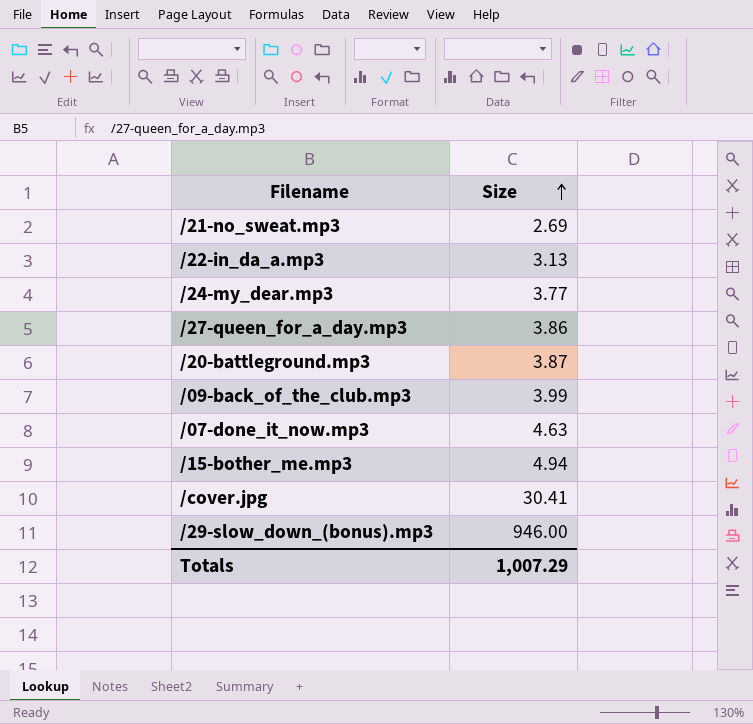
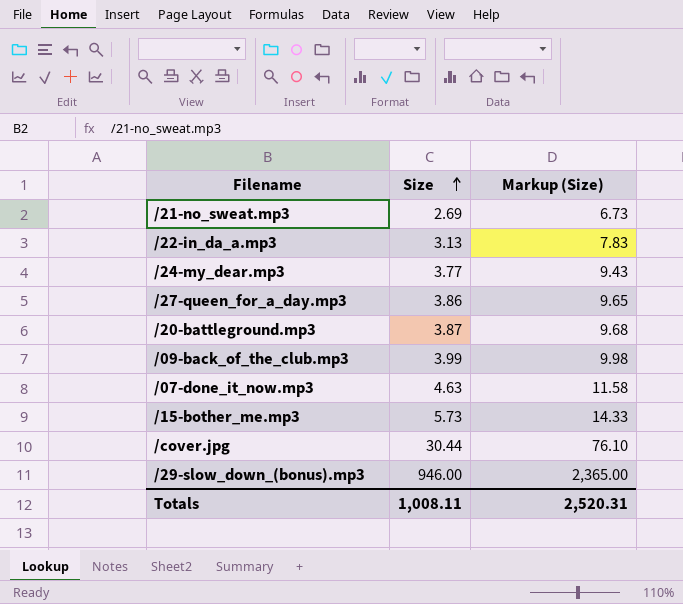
column Markup (Size) | formula: none -> [Size] * 2.5
/15-bother_me.mp3 | Size: 4.94 -> 5.73
/cover.jpg | Size: 30.41 -> 30.44
Totals | Size: 1,007.29 -> 1,008.11

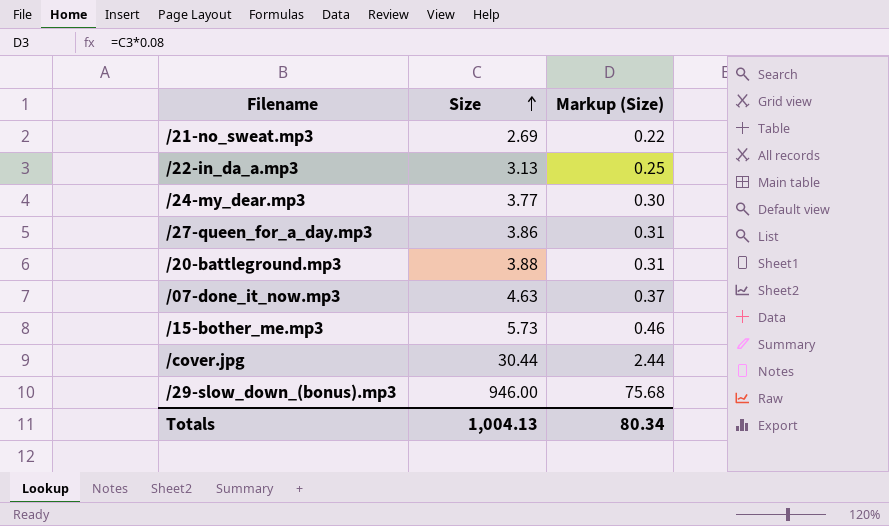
column Markup (Size) | formula: [Size] * 2.5 -> [Size] * 0.08
row /09-back_of_the_club.mp3: 3.99 | 9.98 -> none
/20-battleground.mp3 | Size: 3.87 -> 3.88
Totals | Size: 1,008.11 -> 1,004.13
Totals | Markup (Size): 2,520.31 -> 80.34

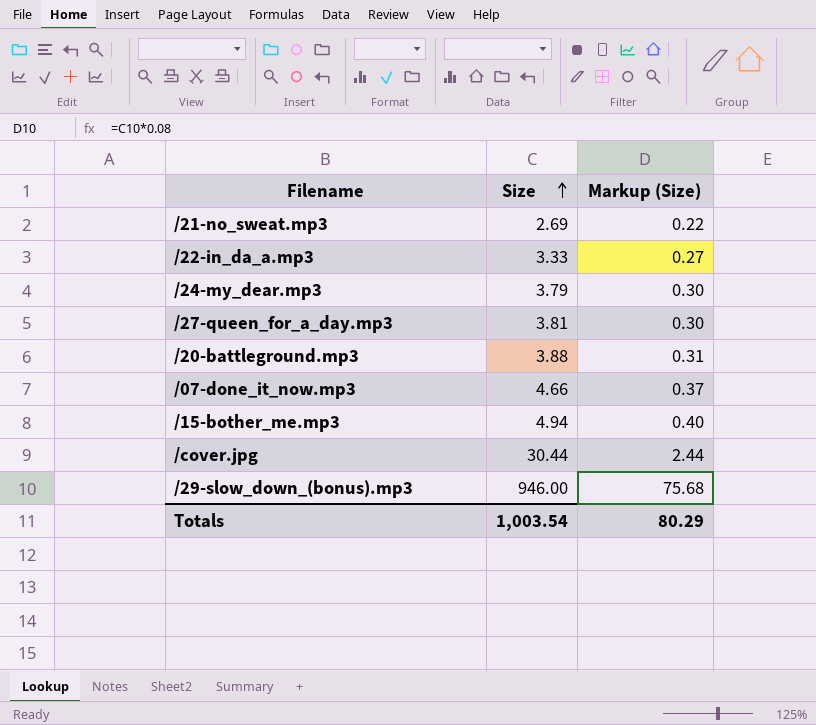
/22-in_da_a.mp3 | Size: 3.13 -> 3.33
/22-in_da_a.mp3 | Markup (Size): 0.25 -> 0.27
/24-my_dear.mp3 | Size: 3.77 -> 3.79
/27-queen_for_a_day.mp3 | Size: 3.86 -> 3.81
/27-queen_for_a_day.mp3 | Markup (Size): 0.31 -> 0.30
/07-done_it_now.mp3 | Size: 4.63 -> 4.66
/15-bother_me.mp3 | Size: 5.73 -> 4.94
/15-bother_me.mp3 | Markup (Size): 0.46 -> 0.40
Totals | Size: 1,004.13 -> 1,003.54
Totals | Markup (Size): 80.34 -> 80.29

